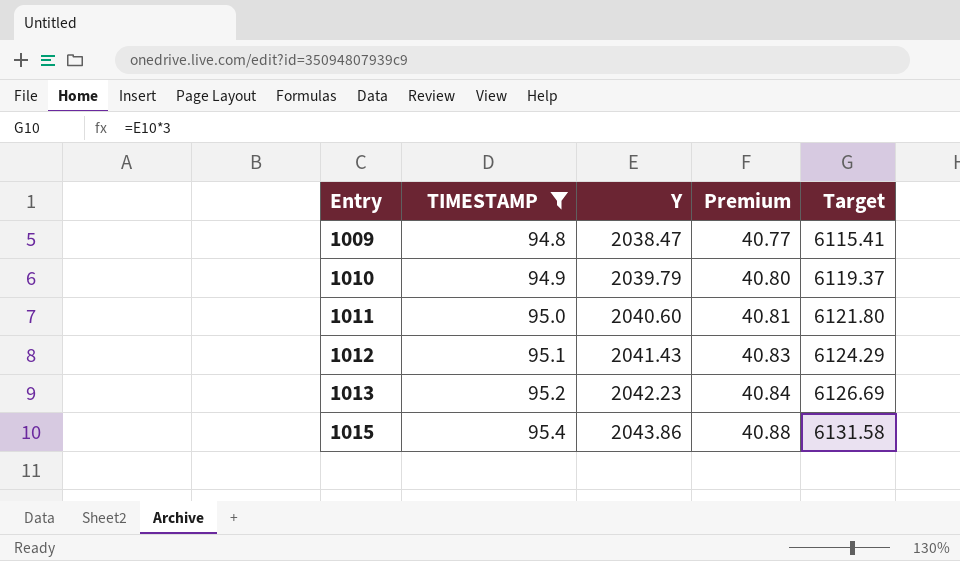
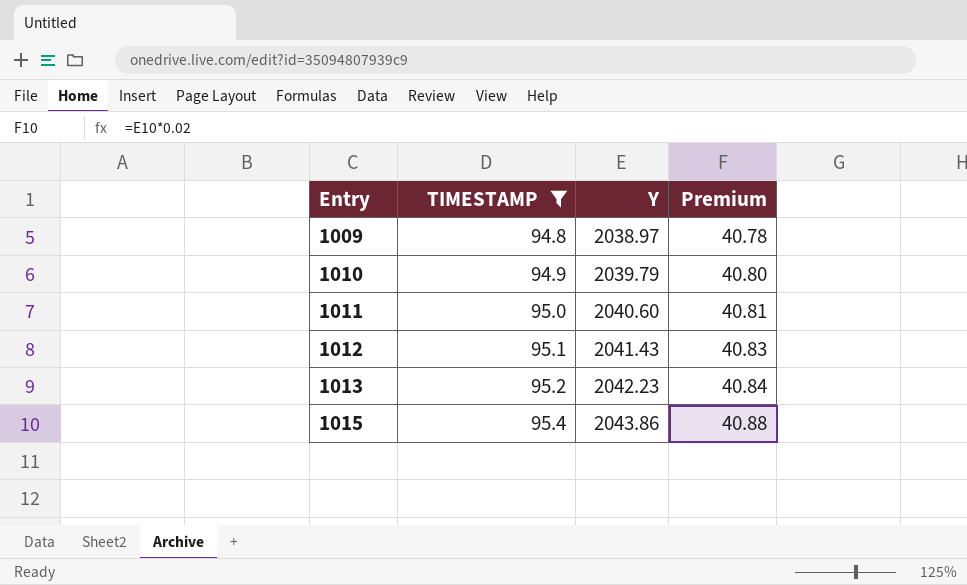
column Target | formula: [Y] * 3 -> none
1009 | Y: 2038.47 -> 2038.97
1009 | Premium: 40.77 -> 40.78

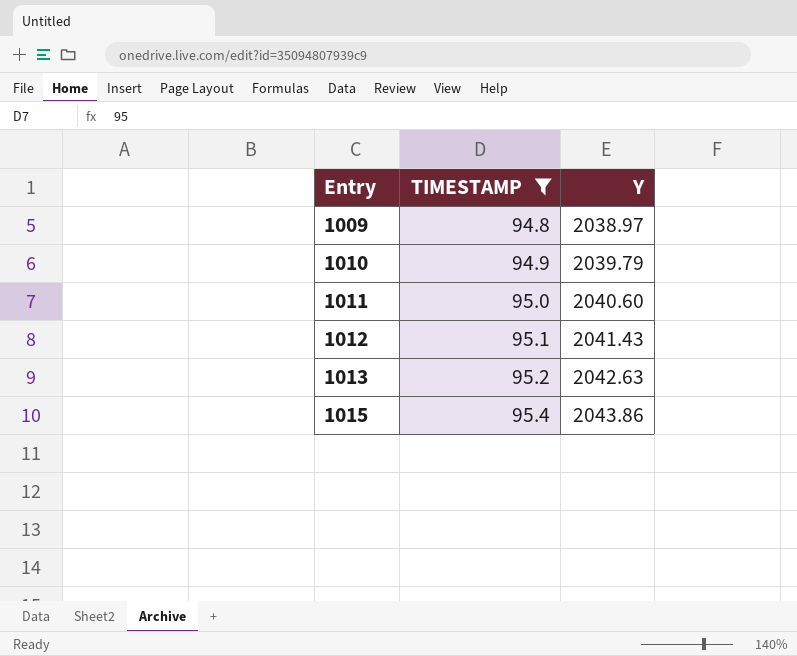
column Premium | formula: [Y] * 0.02 -> none
1013 | Y: 2042.23 -> 2042.63

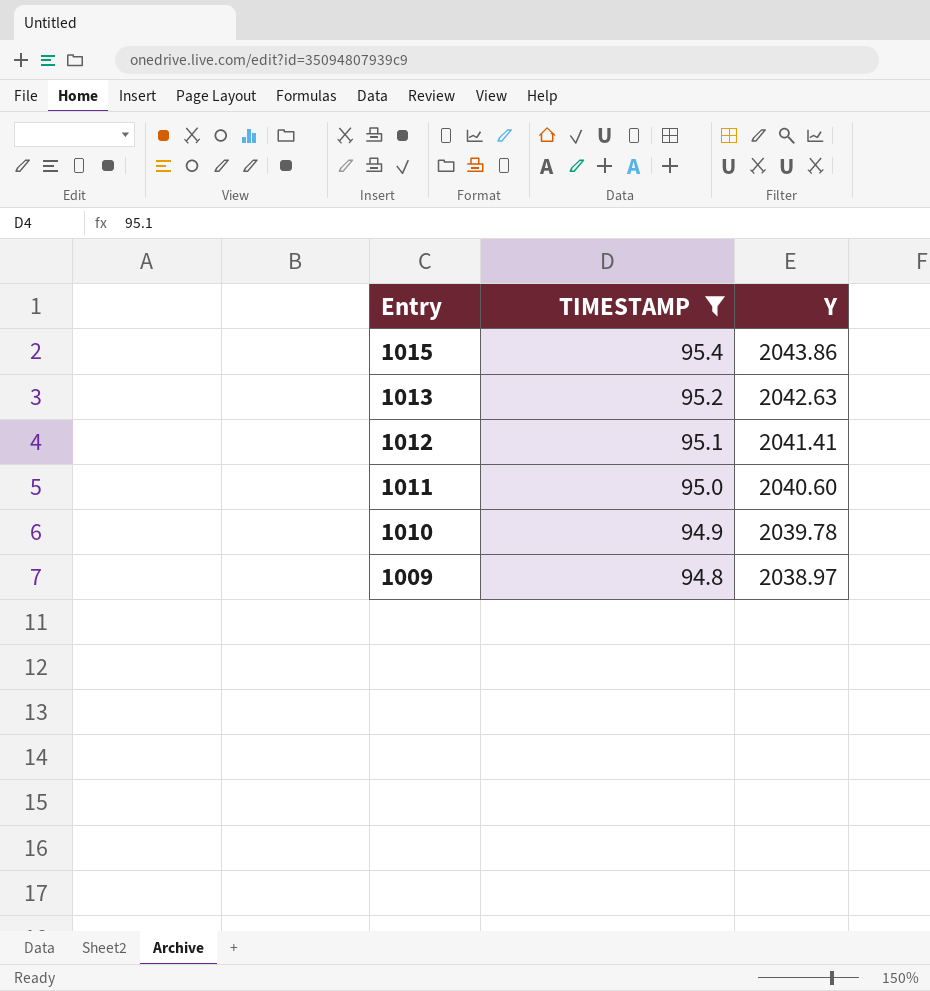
row order: Entry ascending -> Entry descending
1012 | Y: 2041.43 -> 2041.41
1010 | Y: 2039.79 -> 2039.78

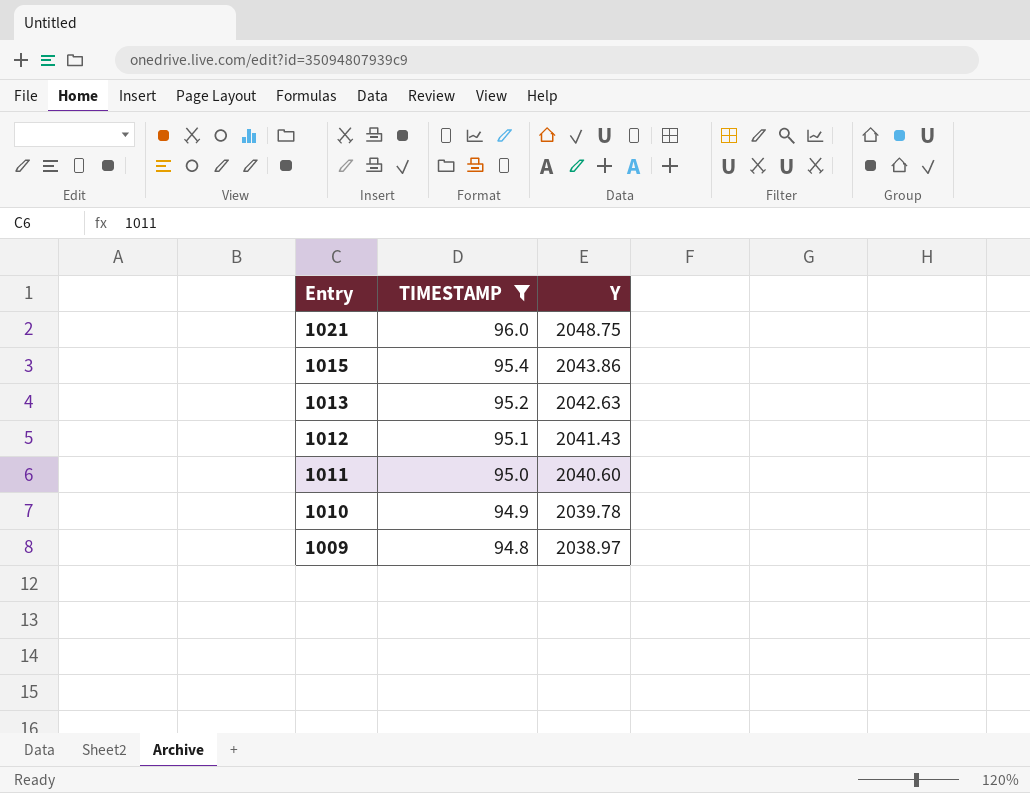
row 1021: none -> 96.0 | 2048.75
1012 | Y: 2041.41 -> 2041.43

